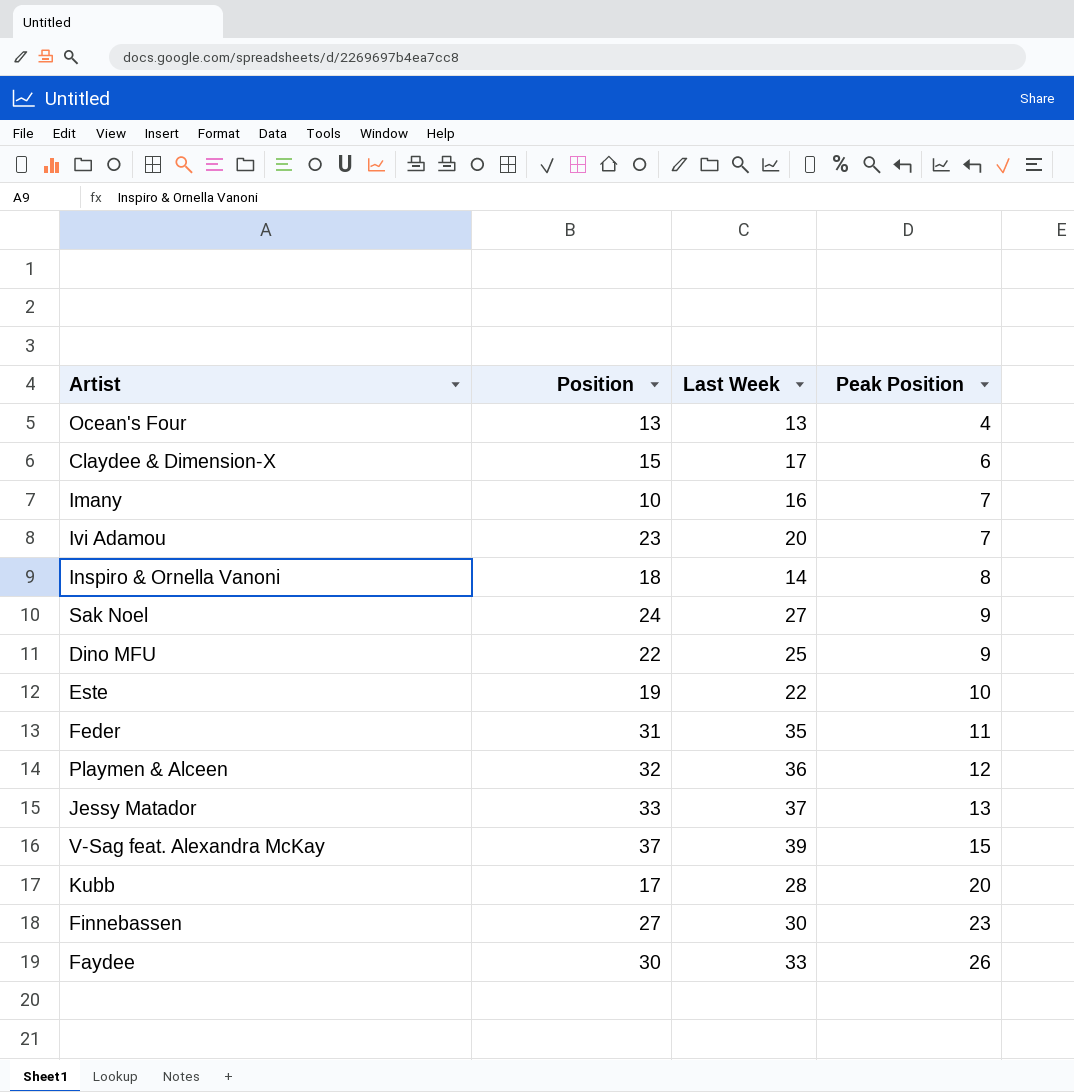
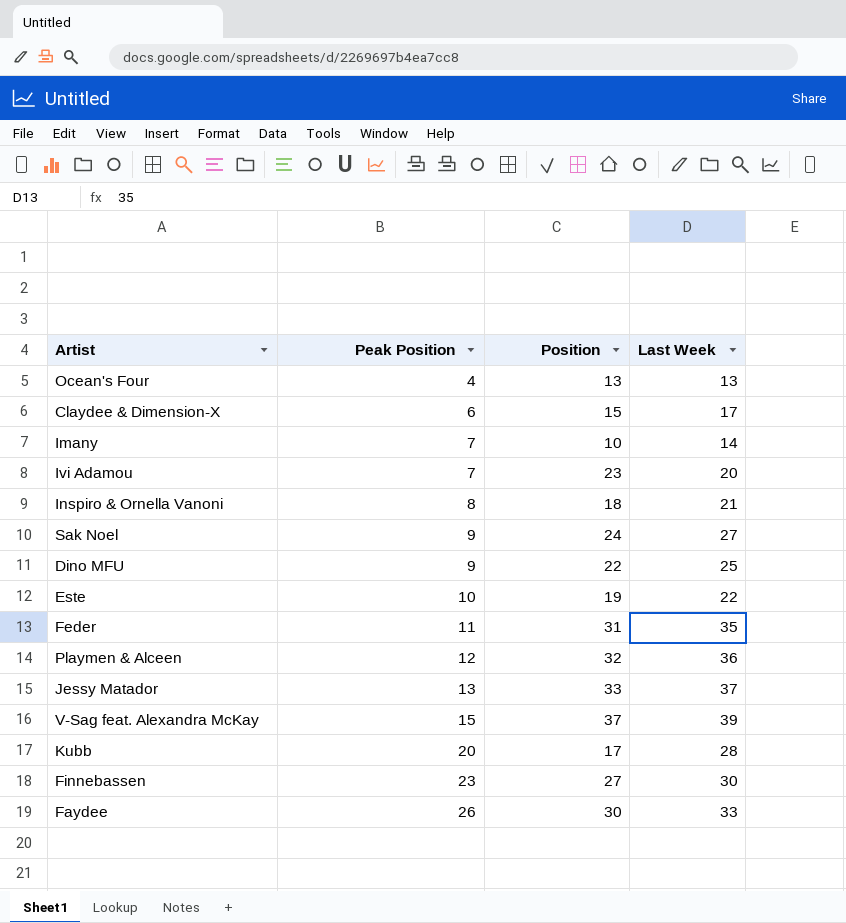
column Peak Position | position: 4 -> 2
Imany | Last Week: 16 -> 14
Inspiro & Ornella Vanoni | Last Week: 14 -> 21

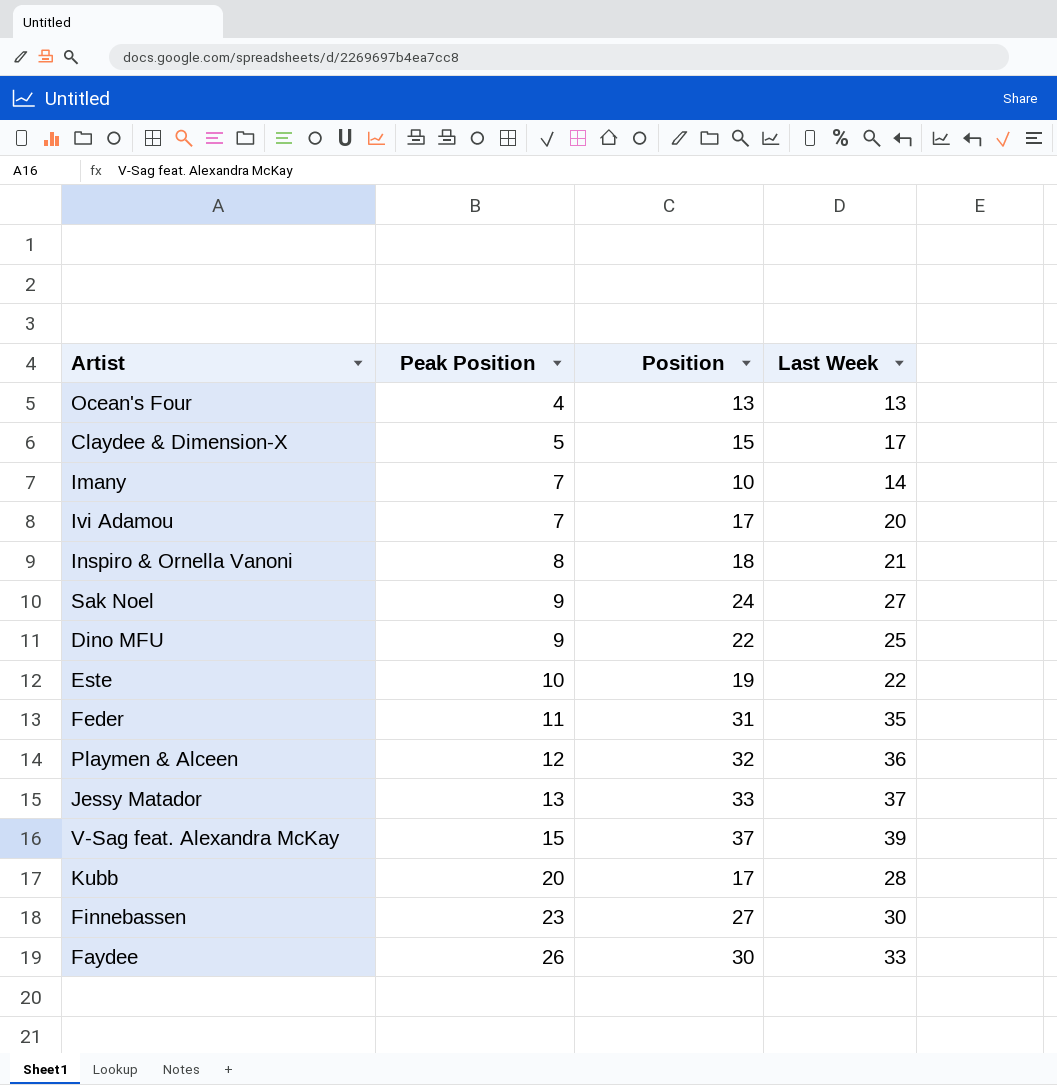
Claydee & Dimension-X | Peak Position: 6 -> 5
Ivi Adamou | Position: 23 -> 17

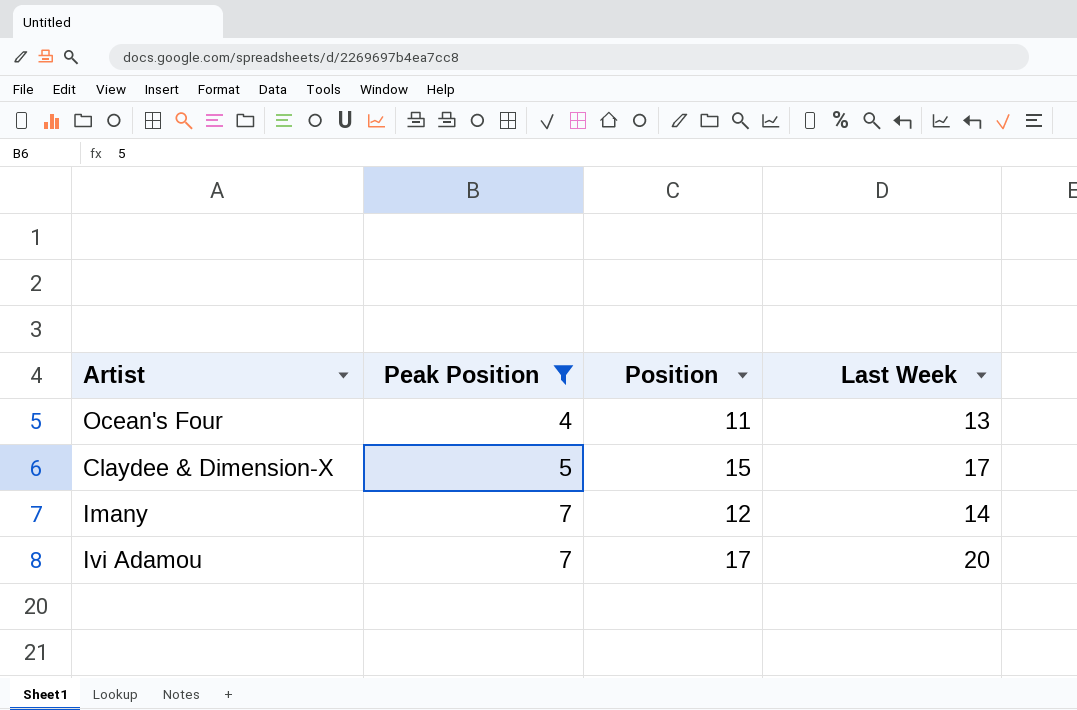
filter: none -> Peak Position <= 7
Ocean's Four | Position: 13 -> 11
Imany | Position: 10 -> 12

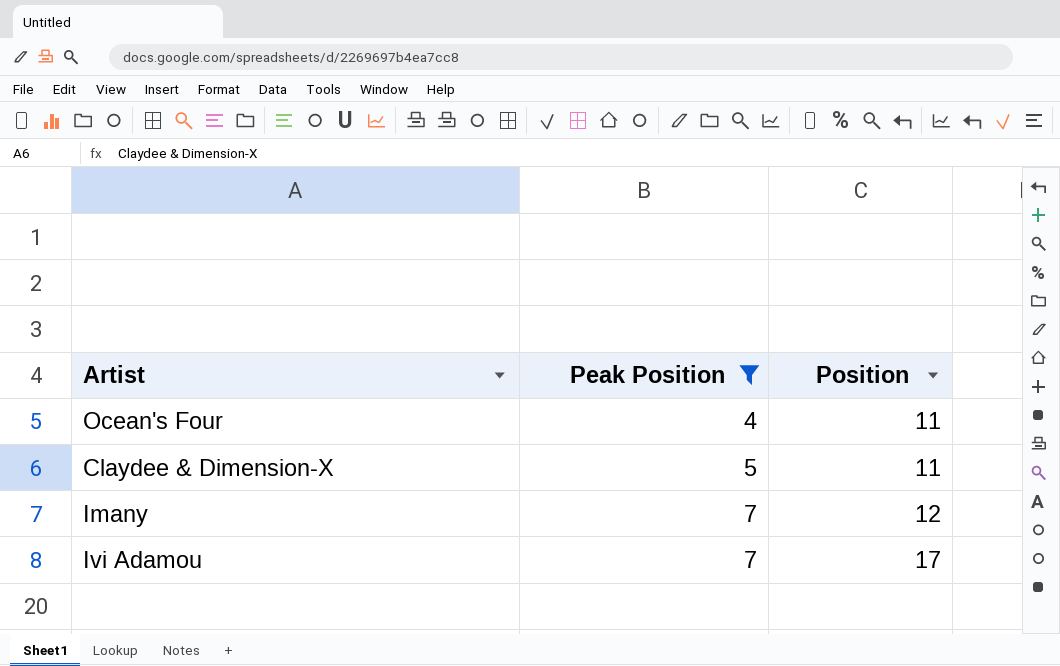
column Last Week | position: 4 -> none
Claydee & Dimension-X | Position: 15 -> 11

